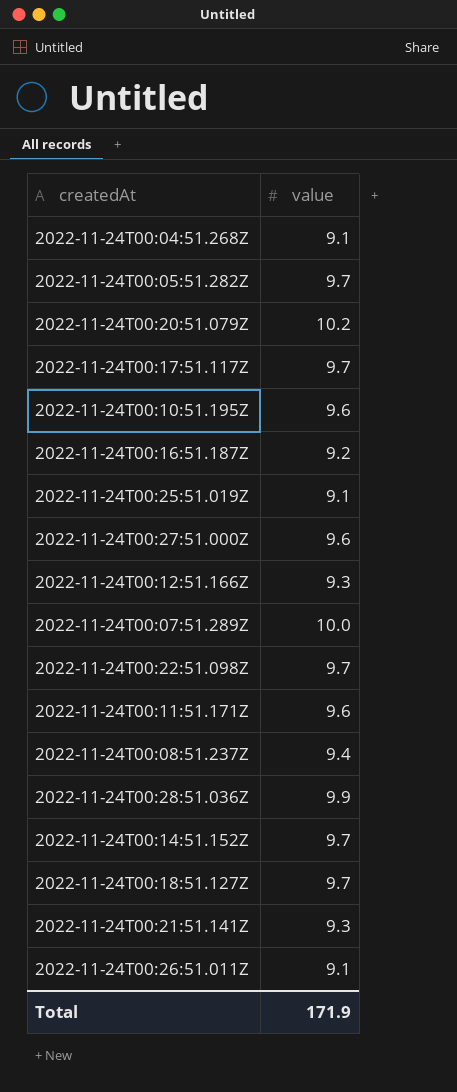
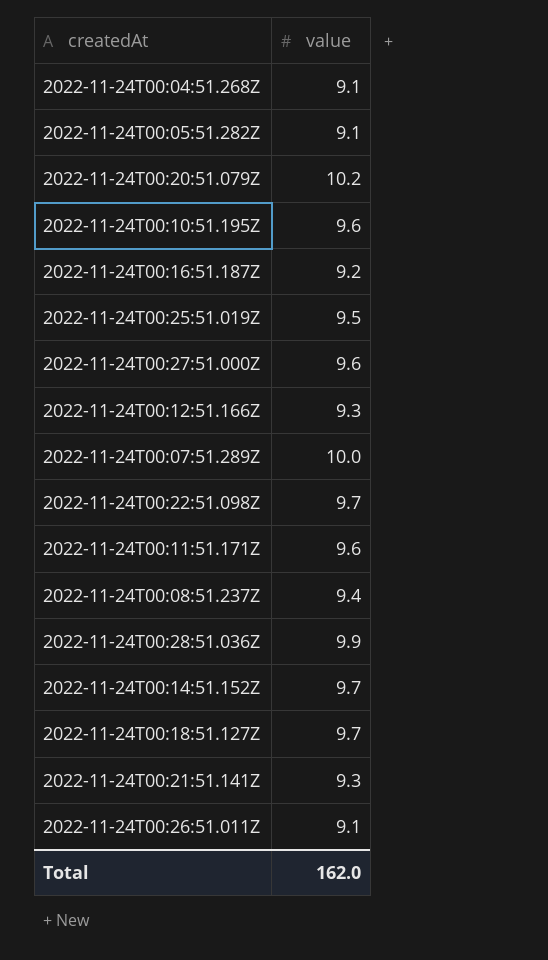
row 2022-11-24T00:17:51.117Z: 9.7 -> none
2022-11-24T00:05:51.282Z | value: 9.7 -> 9.1
2022-11-24T00:25:51.019Z | value: 9.1 -> 9.5
Total | value: 171.9 -> 162.0

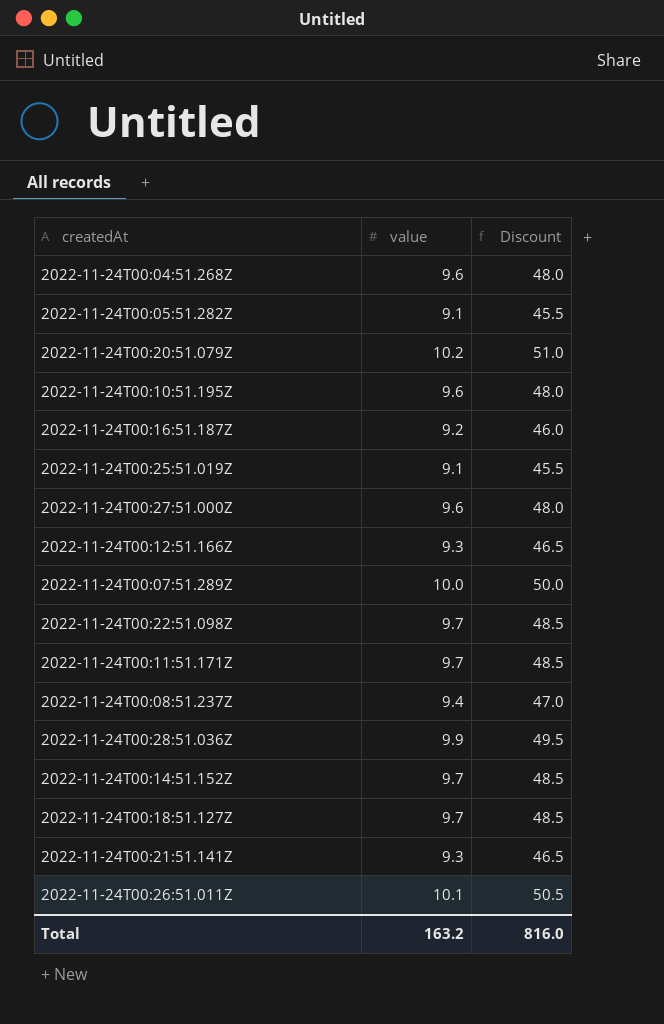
column Discount | formula: none -> [value] * 5
2022-11-24T00:04:51.268Z | value: 9.1 -> 9.6
2022-11-24T00:25:51.019Z | value: 9.5 -> 9.1
2022-11-24T00:11:51.171Z | value: 9.6 -> 9.7
2022-11-24T00:26:51.011Z | value: 9.1 -> 10.1
Total | value: 162.0 -> 163.2

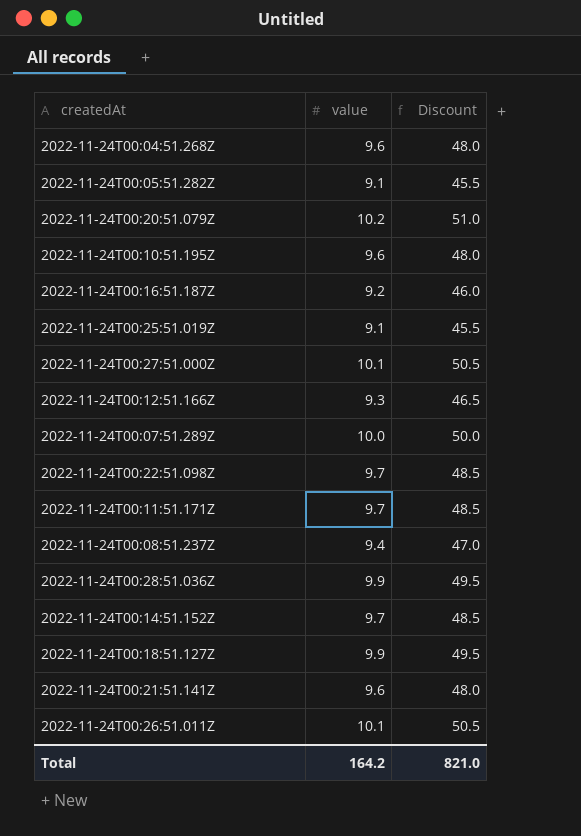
2022-11-24T00:27:51.000Z | value: 9.6 -> 10.1
2022-11-24T00:27:51.000Z | Discount: 48.0 -> 50.5
2022-11-24T00:18:51.127Z | value: 9.7 -> 9.9
2022-11-24T00:18:51.127Z | Discount: 48.5 -> 49.5
2022-11-24T00:21:51.141Z | value: 9.3 -> 9.6
2022-11-24T00:21:51.141Z | Discount: 46.5 -> 48.0
Total | value: 163.2 -> 164.2
Total | Discount: 816.0 -> 821.0

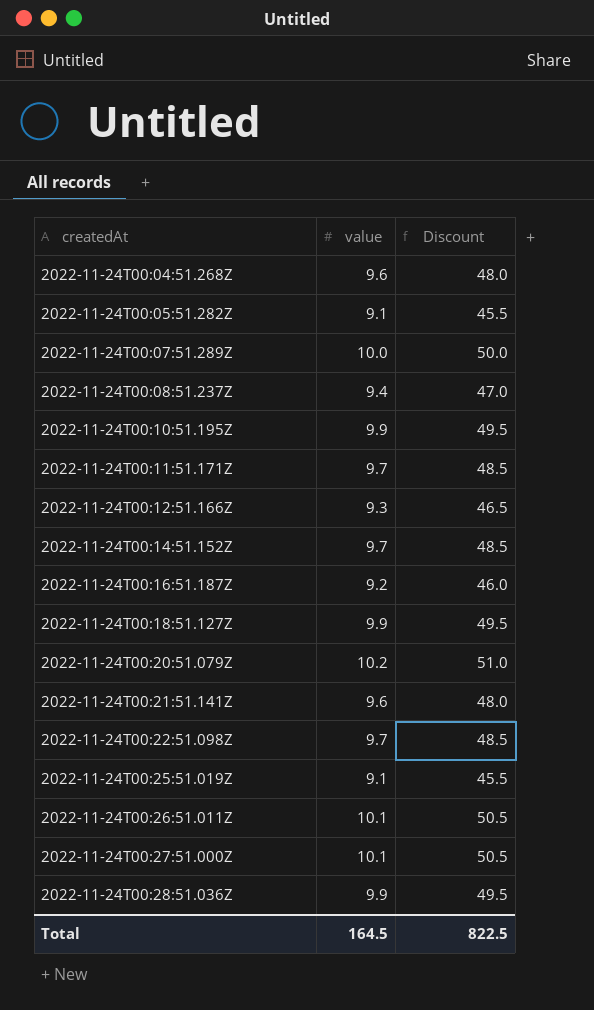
row order: none -> createdAt ascending
2022-11-24T00:10:51.195Z | value: 9.6 -> 9.9
2022-11-24T00:10:51.195Z | Discount: 48.0 -> 49.5
Total | value: 164.2 -> 164.5
Total | Discount: 821.0 -> 822.5

